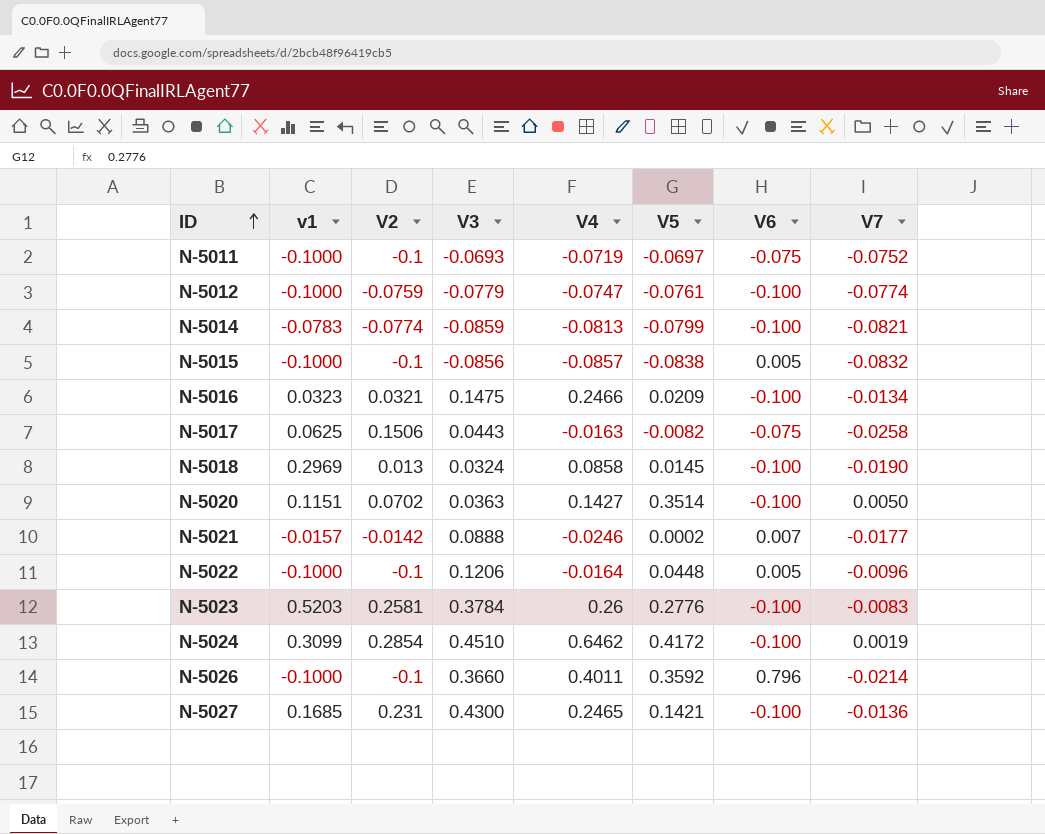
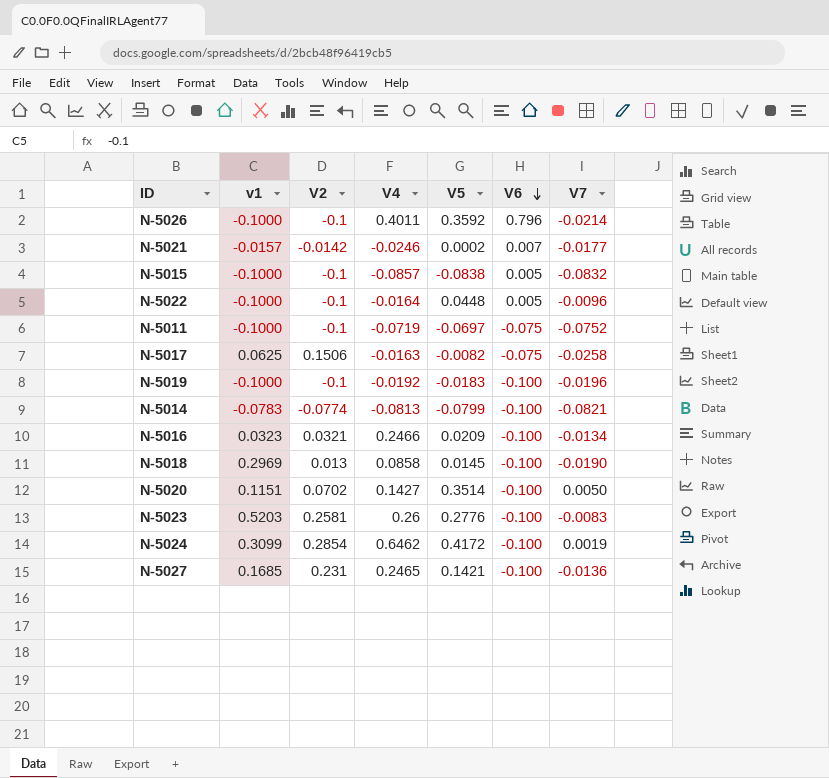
row order: ID ascending -> V6 descending
column V3 | position: 4 -> none
row N-5012: -0.1000 | -0.0759 | -0.0779 | -0.0747 | -0.0761 | -0.100 | -0.0774 -> none
row N-5019: none -> -0.1000 | -0.1 | -0.0192 | -0.0183 | -0.100 | -0.0196

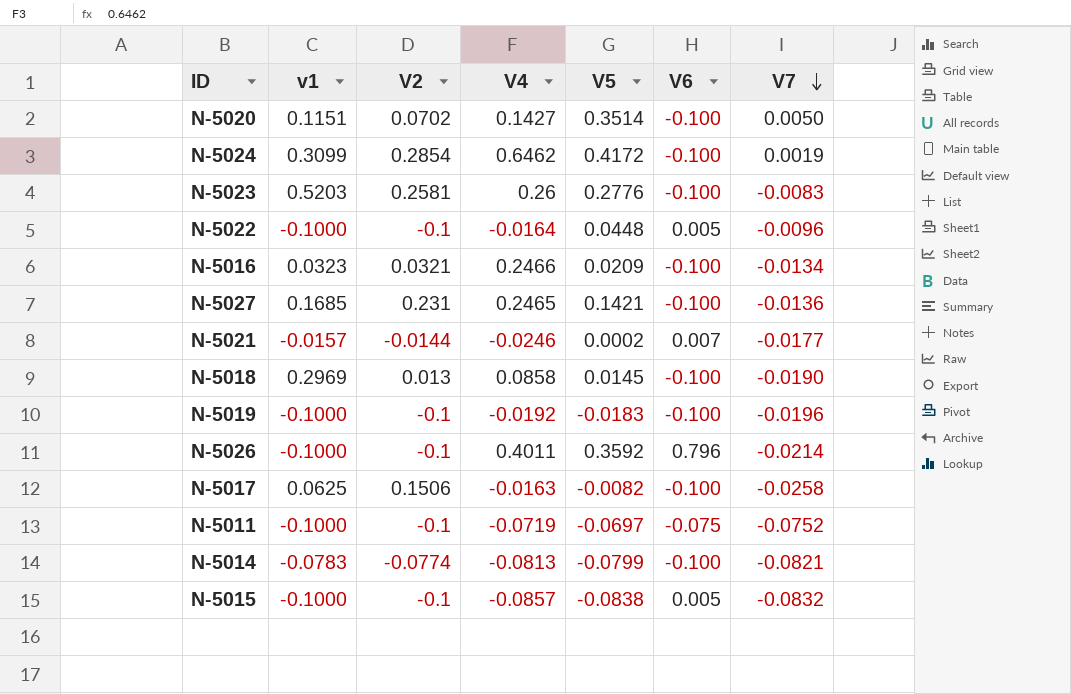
row order: V6 descending -> V7 descending
N-5021 | V2: -0.0142 -> -0.0144
N-5017 | V6: -0.075 -> -0.100

